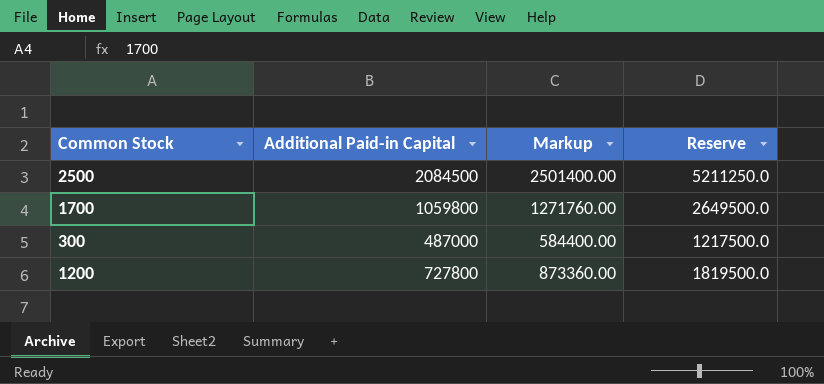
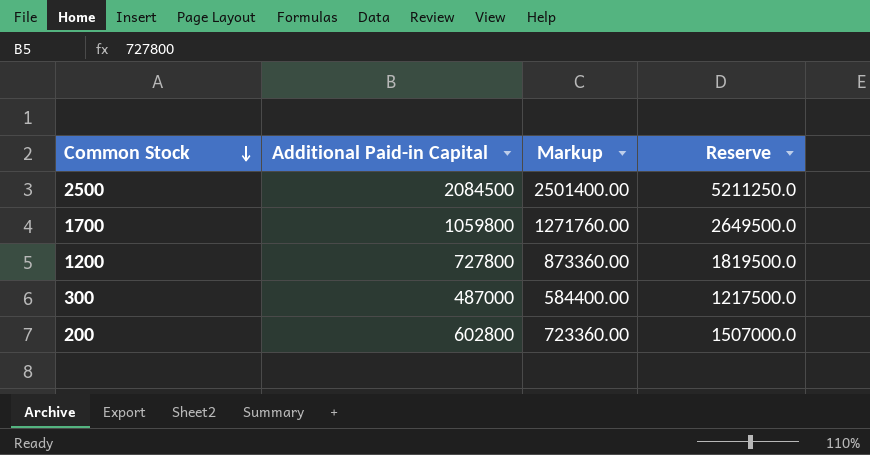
row order: none -> Common Stock descending
row 200: none -> 602800 | 723360.00 | 1507000.0

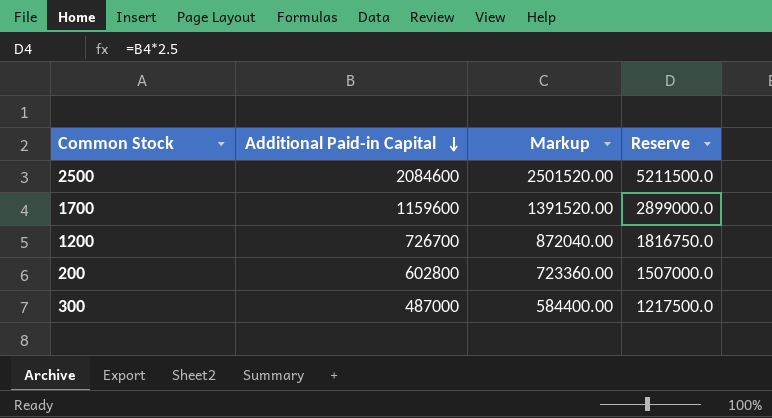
row order: Common Stock descending -> Additional Paid-in Capital descending
2500 | Additional Paid-in Capital: 2084500 -> 2084600
2500 | Markup: 2501400.00 -> 2501520.00
2500 | Reserve: 5211250.0 -> 5211500.0
1700 | Additional Paid-in Capital: 1059800 -> 1159600
1700 | Markup: 1271760.00 -> 1391520.00
1700 | Reserve: 2649500.0 -> 2899000.0
1200 | Additional Paid-in Capital: 727800 -> 726700
1200 | Markup: 873360.00 -> 872040.00
1200 | Reserve: 1819500.0 -> 1816750.0

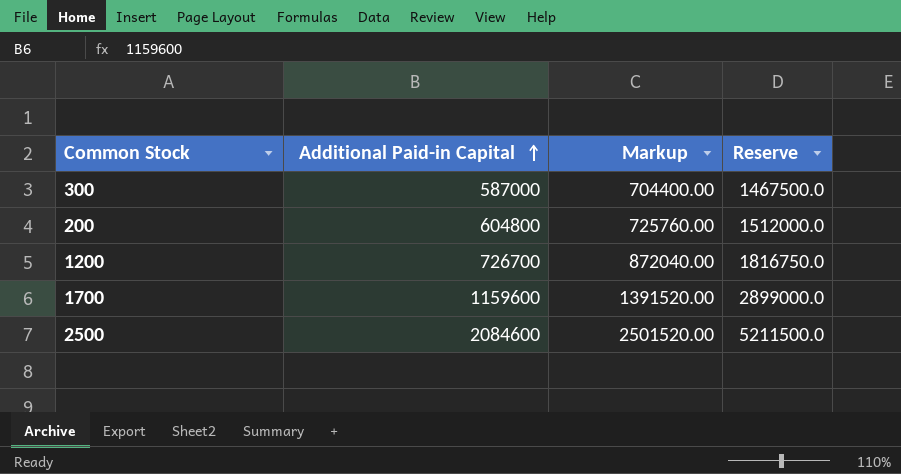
row order: Additional Paid-in Capital descending -> Additional Paid-in Capital ascending
300 | Additional Paid-in Capital: 487000 -> 587000
300 | Markup: 584400.00 -> 704400.00
300 | Reserve: 1217500.0 -> 1467500.0
200 | Additional Paid-in Capital: 602800 -> 604800
200 | Markup: 723360.00 -> 725760.00
200 | Reserve: 1507000.0 -> 1512000.0

